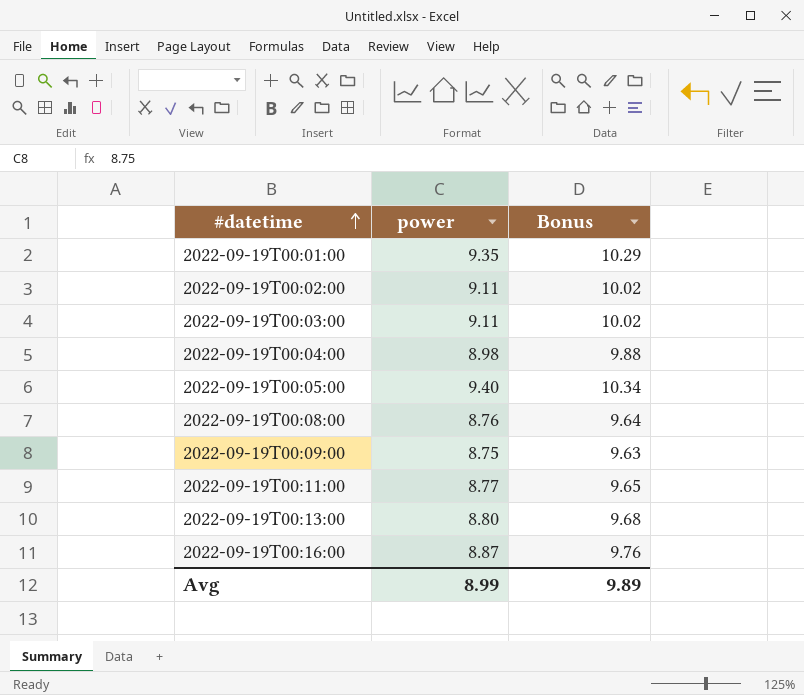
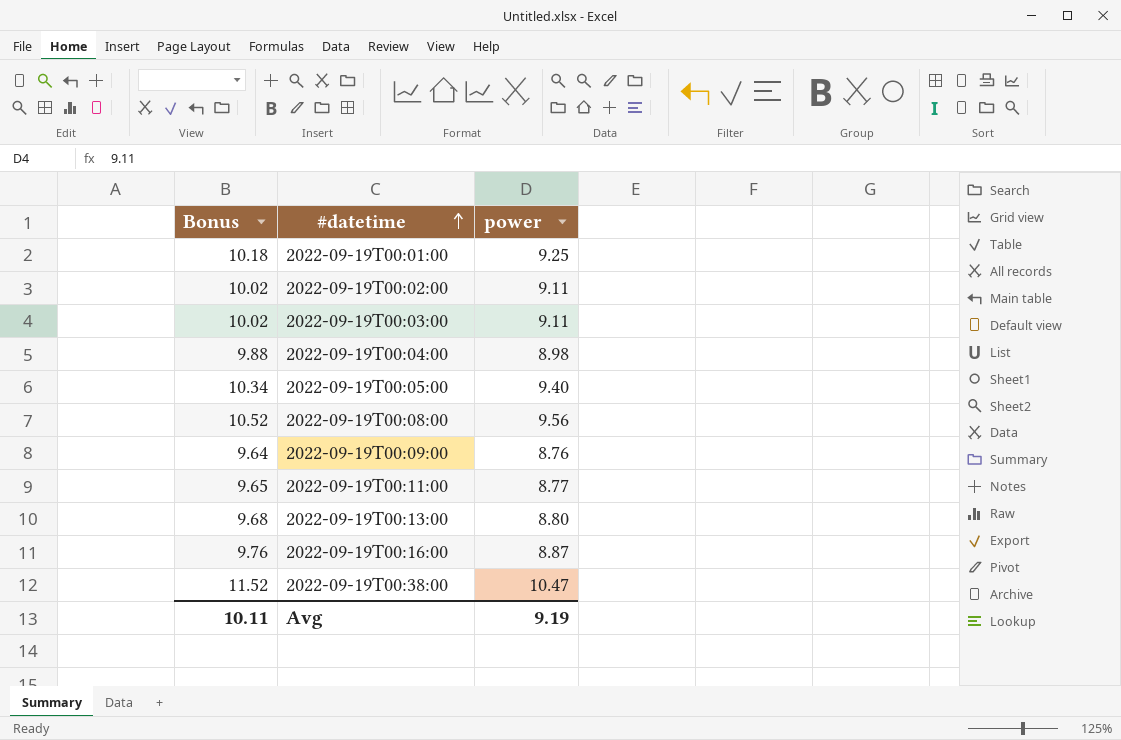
column Bonus | position: 3 -> 1
2022-09-19T00:01:00 | Bonus: 10.29 -> 10.18
2022-09-19T00:01:00 | power: 9.35 -> 9.25
2022-09-19T00:08:00 | Bonus: 9.64 -> 10.52
2022-09-19T00:08:00 | power: 8.76 -> 9.56
2022-09-19T00:09:00 | Bonus: 9.63 -> 9.64
2022-09-19T00:09:00 | power: 8.75 -> 8.76
row 2022-09-19T00:38:00: none -> 11.52 | 10.47
Avg | Bonus: 9.89 -> 10.11
Avg | power: 8.99 -> 9.19

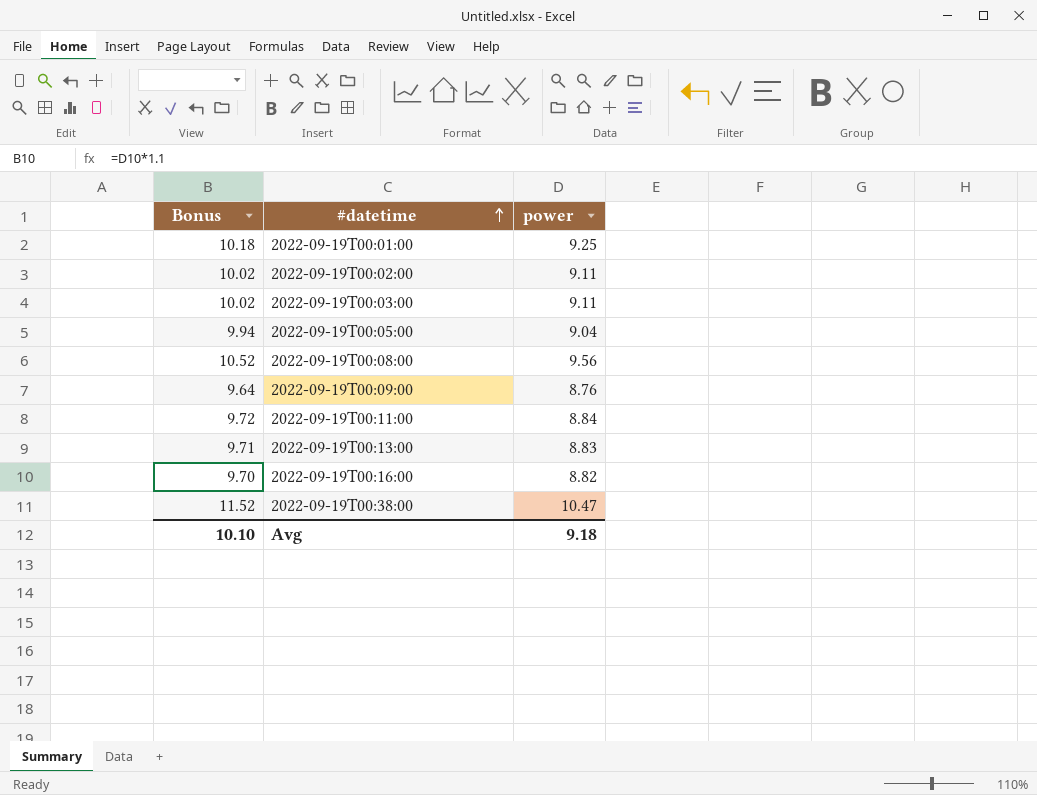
row 2022-09-19T00:04:00: 9.88 | 8.98 -> none
2022-09-19T00:05:00 | Bonus: 10.34 -> 9.94
2022-09-19T00:05:00 | power: 9.40 -> 9.04
2022-09-19T00:11:00 | Bonus: 9.65 -> 9.72
2022-09-19T00:11:00 | power: 8.77 -> 8.84
2022-09-19T00:13:00 | Bonus: 9.68 -> 9.71
2022-09-19T00:13:00 | power: 8.80 -> 8.83
2022-09-19T00:16:00 | Bonus: 9.76 -> 9.70
2022-09-19T00:16:00 | power: 8.87 -> 8.82
Avg | Bonus: 10.11 -> 10.10
Avg | power: 9.19 -> 9.18

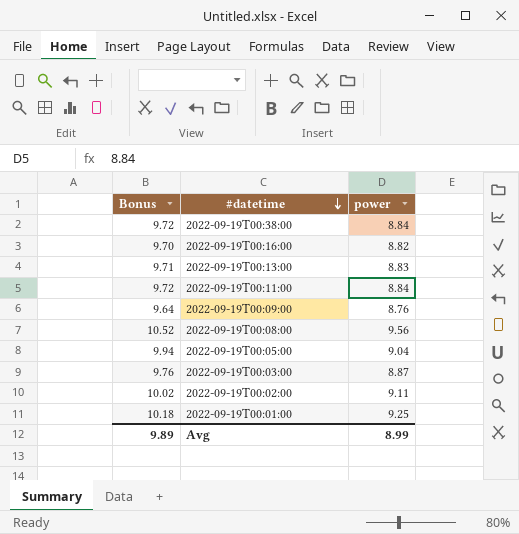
row order: #datetime ascending -> #datetime descending
2022-09-19T00:38:00 | Bonus: 11.52 -> 9.72
2022-09-19T00:38:00 | power: 10.47 -> 8.84
2022-09-19T00:03:00 | Bonus: 10.02 -> 9.76
2022-09-19T00:03:00 | power: 9.11 -> 8.87
Avg | Bonus: 10.10 -> 9.89
Avg | power: 9.18 -> 8.99

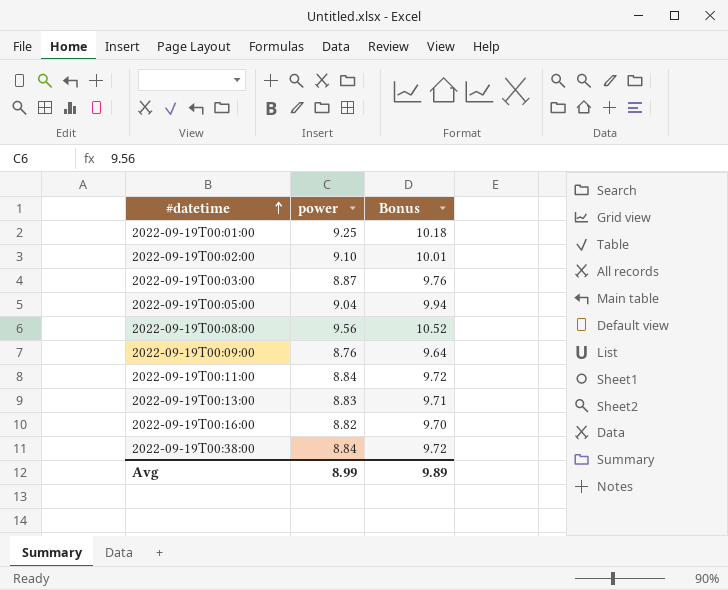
row order: #datetime descending -> #datetime ascending
column Bonus | position: 1 -> 3
2022-09-19T00:02:00 | power: 9.11 -> 9.10
2022-09-19T00:02:00 | Bonus: 10.02 -> 10.01

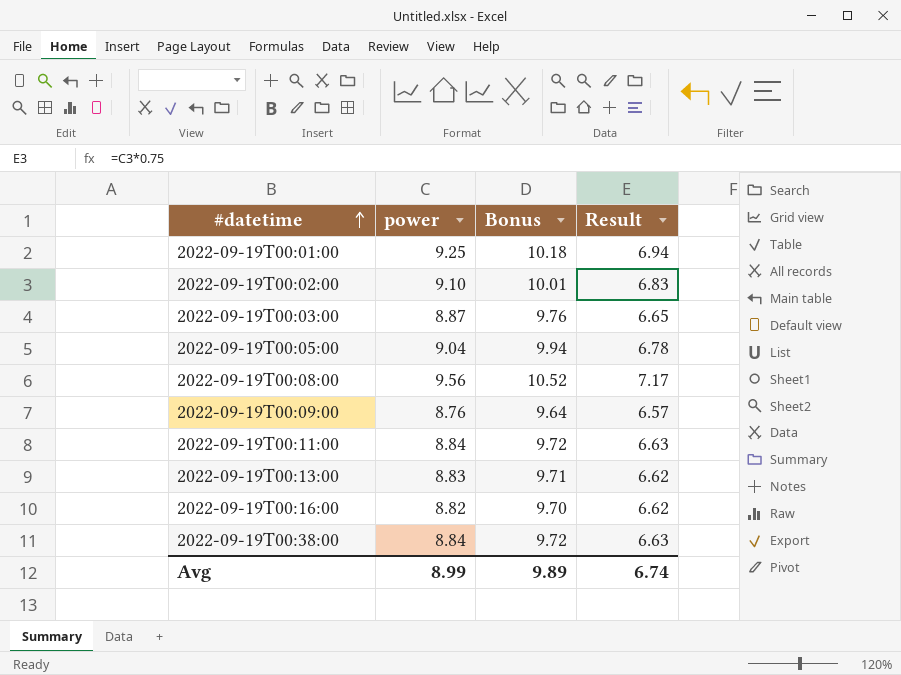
column Result | formula: none -> [power] * 0.75

